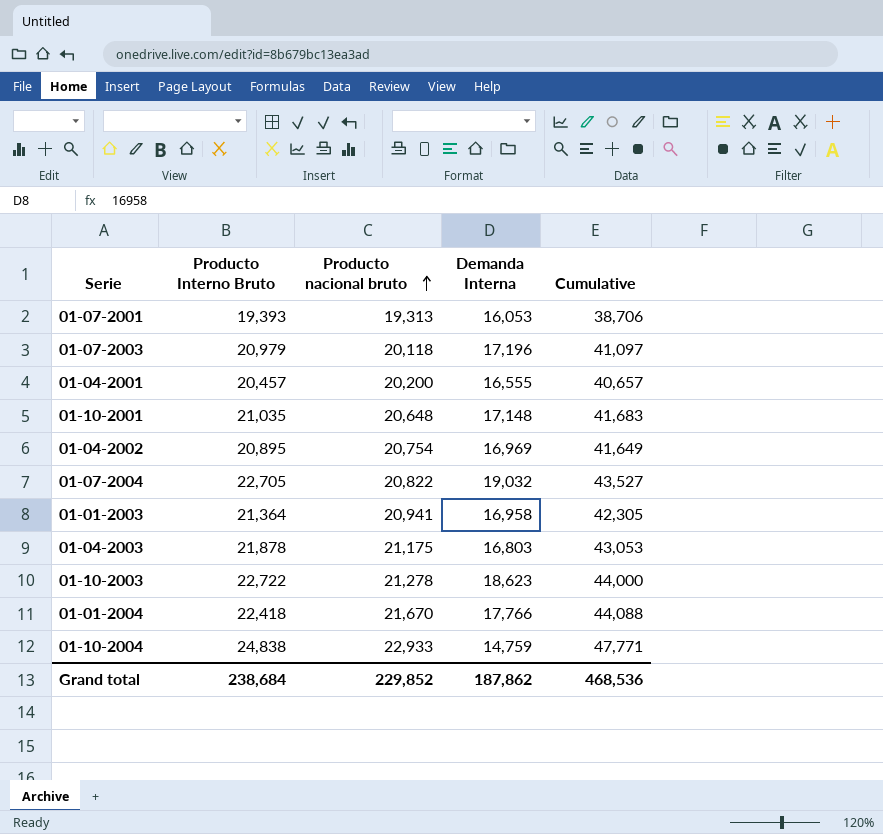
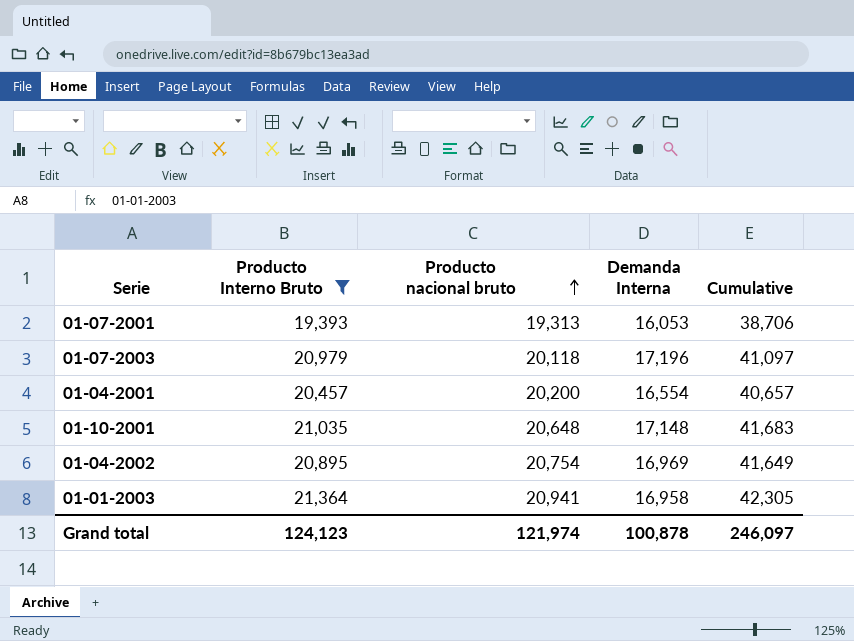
filter: none -> Producto Interno Bruto <= 21,364
01-04-2001 | Demanda Interna: 16,555 -> 16,554
Grand total | Producto Interno Bruto: 238,684 -> 124,123
Grand total | Producto nacional bruto: 229,852 -> 121,974
Grand total | Demanda Interna: 187,862 -> 100,878
Grand total | Cumulative: 468,536 -> 246,097

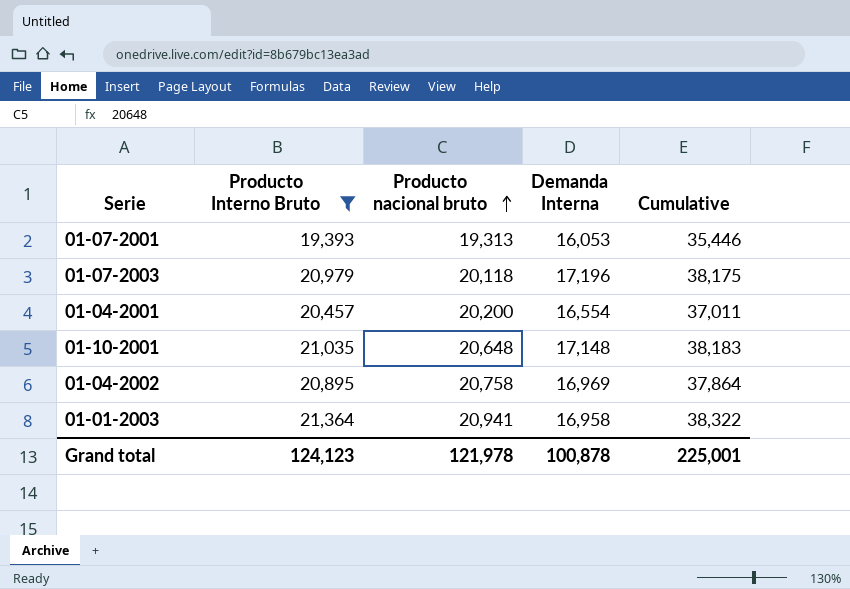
column Cumulative | formula: [Producto Interno Bruto] + [Producto nacional bruto] -> [Producto Interno Bruto] + [Demanda Interna]
01-04-2002 | Producto nacional bruto: 20,754 -> 20,758
Grand total | Producto nacional bruto: 121,974 -> 121,978
Grand total | Cumulative: 246,097 -> 225,001

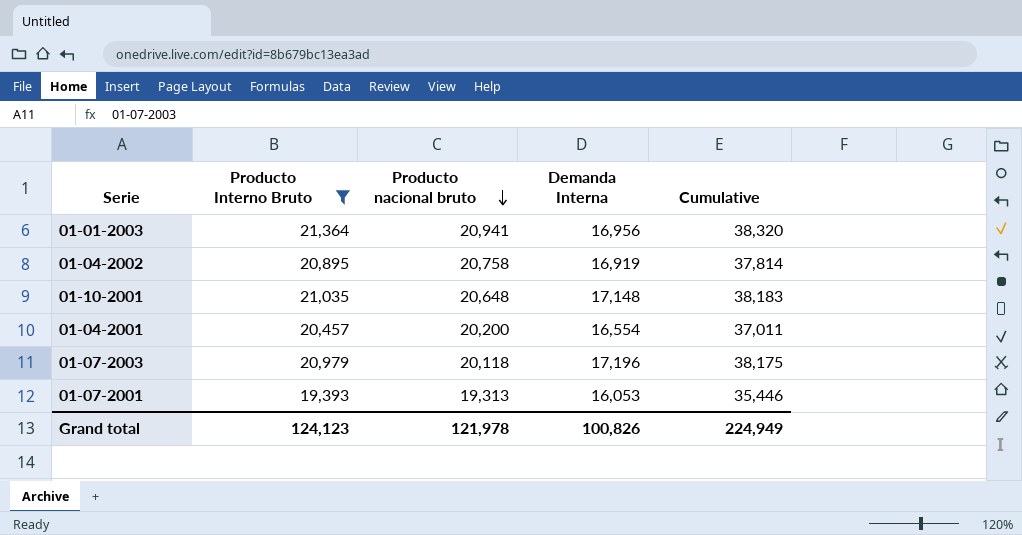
row order: Producto nacional bruto ascending -> Producto nacional bruto descending
01-01-2003 | Demanda Interna: 16,958 -> 16,956
01-01-2003 | Cumulative: 38,322 -> 38,320
01-04-2002 | Demanda Interna: 16,969 -> 16,919
01-04-2002 | Cumulative: 37,864 -> 37,814
Grand total | Demanda Interna: 100,878 -> 100,826
Grand total | Cumulative: 225,001 -> 224,949

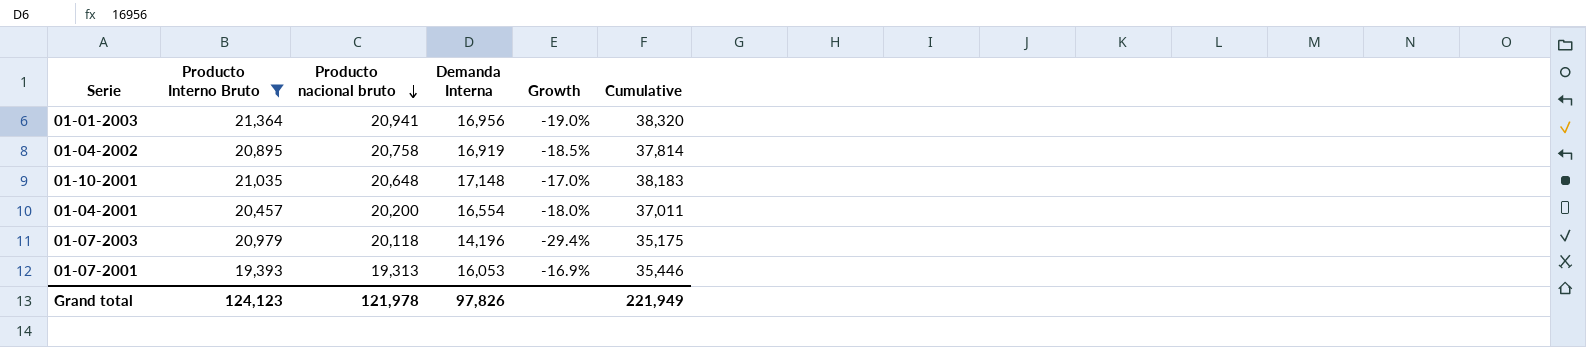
column Growth | formula: none -> ([Demanda Interna] - [Producto nacional bruto]) / [Producto nacional bruto]
01-07-2003 | Demanda Interna: 17,196 -> 14,196
01-07-2003 | Cumulative: 38,175 -> 35,175
Grand total | Demanda Interna: 100,826 -> 97,826
Grand total | Cumulative: 224,949 -> 221,949

